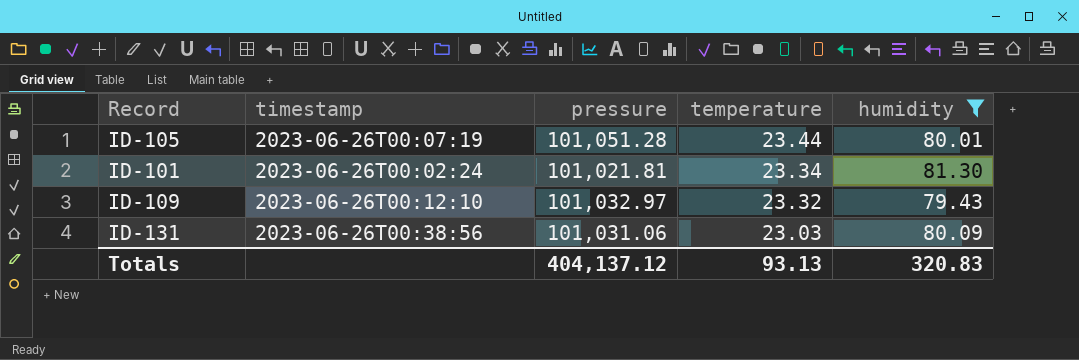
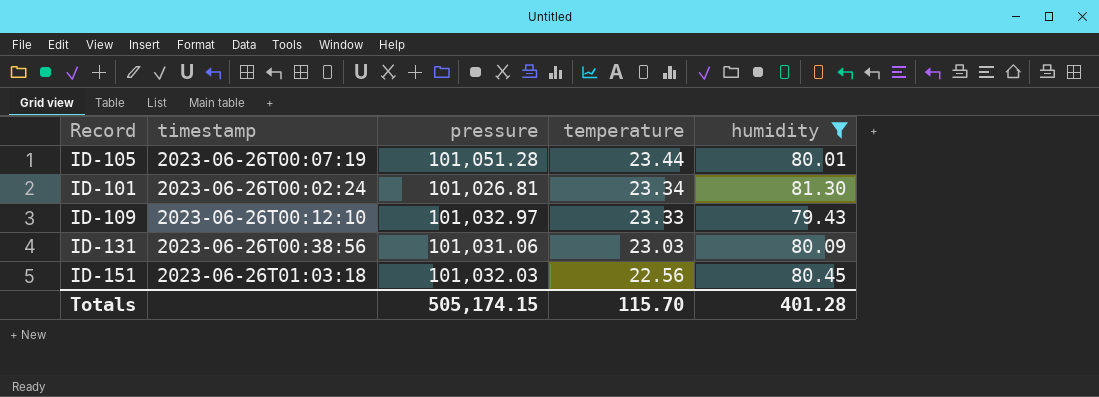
ID-101 | pressure: 101,021.81 -> 101,026.81
ID-109 | temperature: 23.32 -> 23.33
row ID-151: none -> 2023-06-26T01:03:18 | 101,032.03 | 22.56 | 80.45
Totals | pressure: 404,137.12 -> 505,174.15
Totals | temperature: 93.13 -> 115.70
Totals | humidity: 320.83 -> 401.28

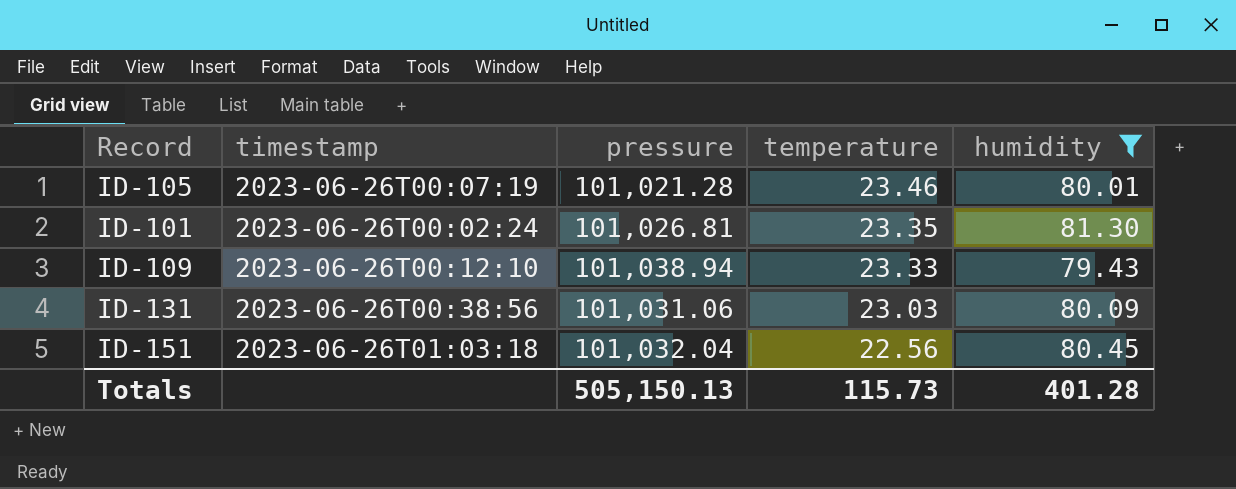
ID-105 | pressure: 101,051.28 -> 101,021.28
ID-105 | temperature: 23.44 -> 23.46
ID-101 | temperature: 23.34 -> 23.35
ID-109 | pressure: 101,032.97 -> 101,038.94
ID-151 | pressure: 101,032.03 -> 101,032.04
Totals | pressure: 505,174.15 -> 505,150.13
Totals | temperature: 115.70 -> 115.73

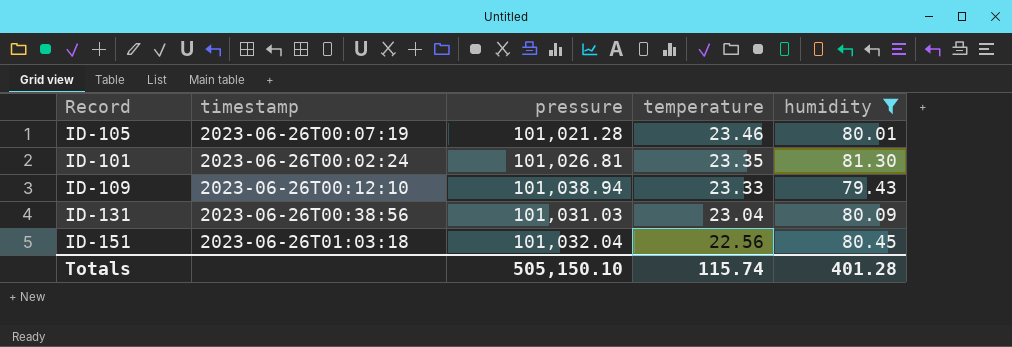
ID-131 | pressure: 101,031.06 -> 101,031.03
ID-131 | temperature: 23.03 -> 23.04
Totals | pressure: 505,150.13 -> 505,150.10
Totals | temperature: 115.73 -> 115.74

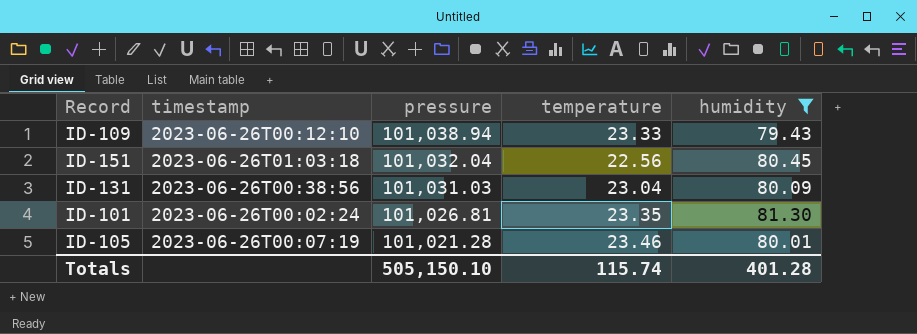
row order: temperature descending -> pressure descending

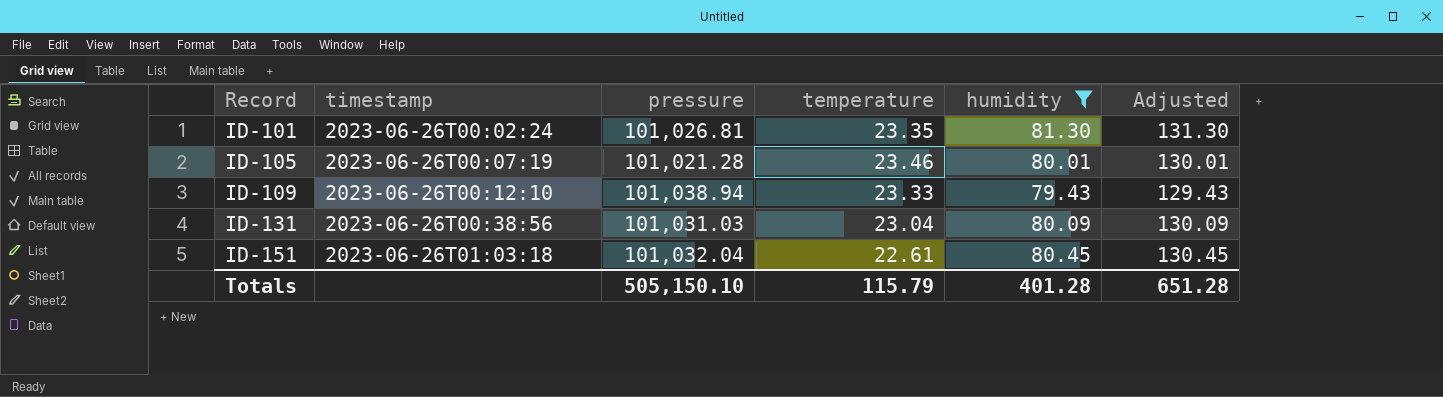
row order: pressure descending -> Record ascending
column Adjusted | formula: none -> [humidity] + 50
ID-151 | temperature: 22.56 -> 22.61
Totals | temperature: 115.74 -> 115.79

